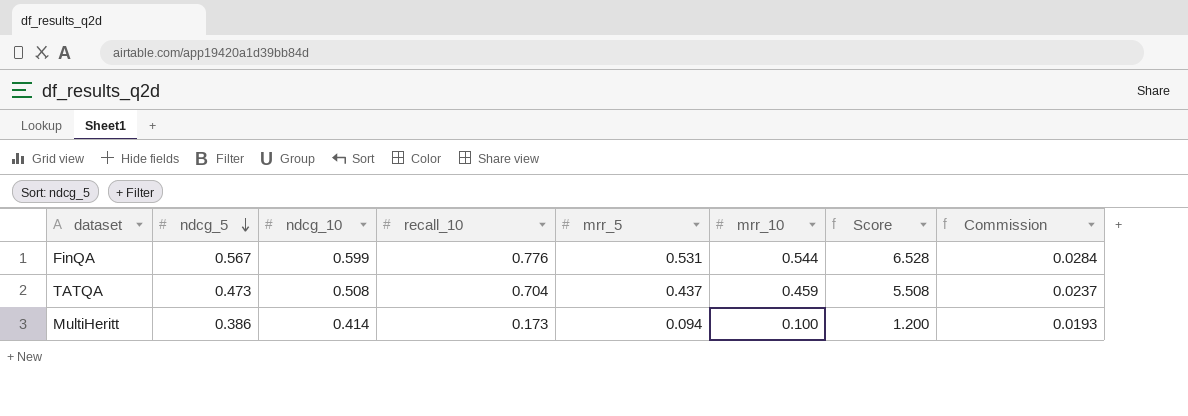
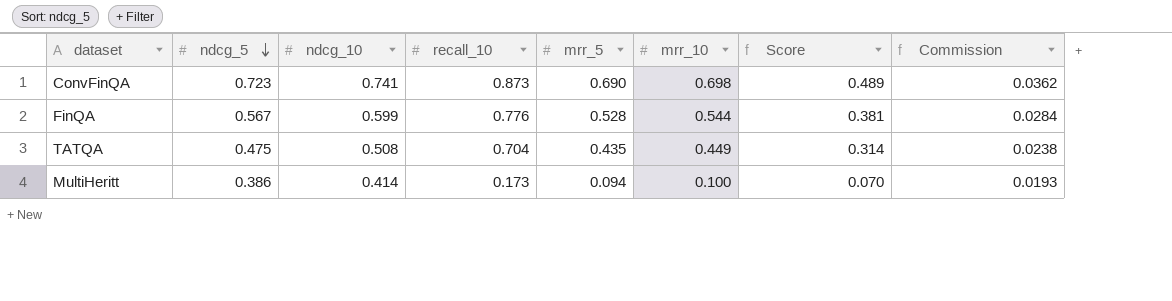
column Score | formula: [mrr_10] * 12 -> [mrr_10] * 0.7
row ConvFinQA: none -> 0.723 | 0.741 | 0.873 | 0.690 | 0.698 | 0.489 | 0.0362
FinQA | mrr_5: 0.531 -> 0.528
TATQA | ndcg_5: 0.473 -> 0.475
TATQA | mrr_5: 0.437 -> 0.435
TATQA | mrr_10: 0.459 -> 0.449
TATQA | Commission: 0.0237 -> 0.0238

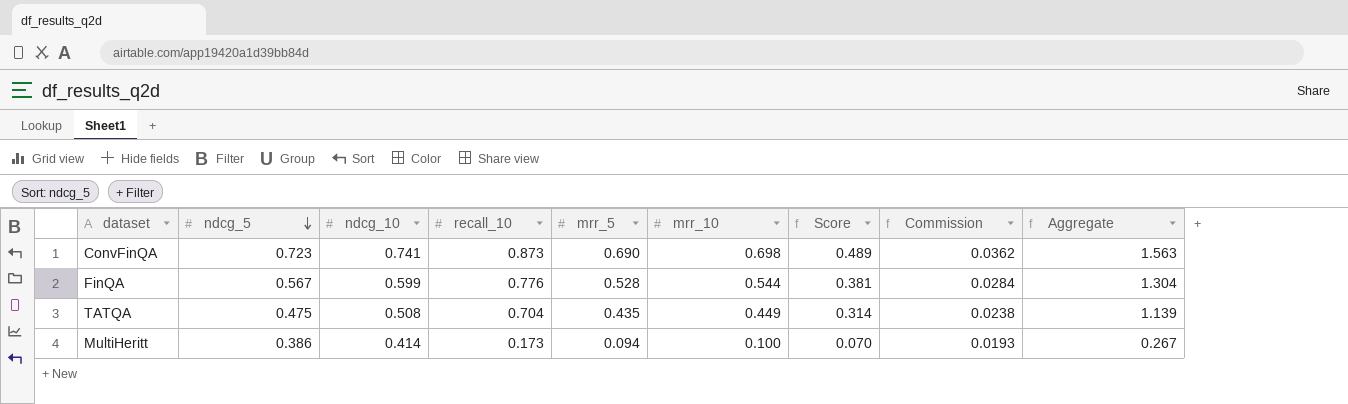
column Aggregate | formula: none -> [recall_10] + [mrr_5]

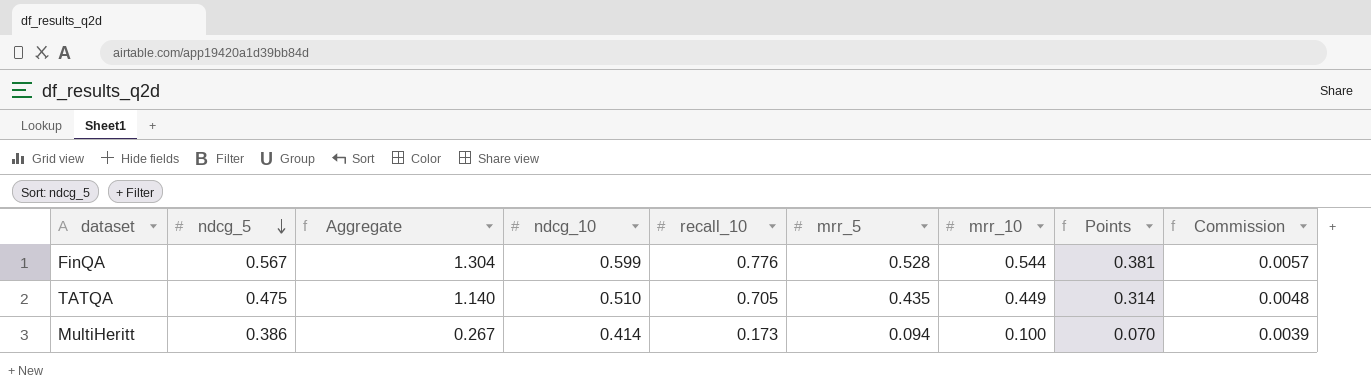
column Aggregate | position: 9 -> 3
column name: Score -> Points
column Commission | formula: [ndcg_5] * 0.05 -> [ndcg_5] * 0.01
row ConvFinQA: 0.723 | 0.741 | 0.873 | 0.690 | 0.698 | 0.489 | 0.0362 | 1.563 -> none
TATQA | Aggregate: 1.139 -> 1.140
TATQA | ndcg_10: 0.508 -> 0.510
TATQA | recall_10: 0.704 -> 0.705

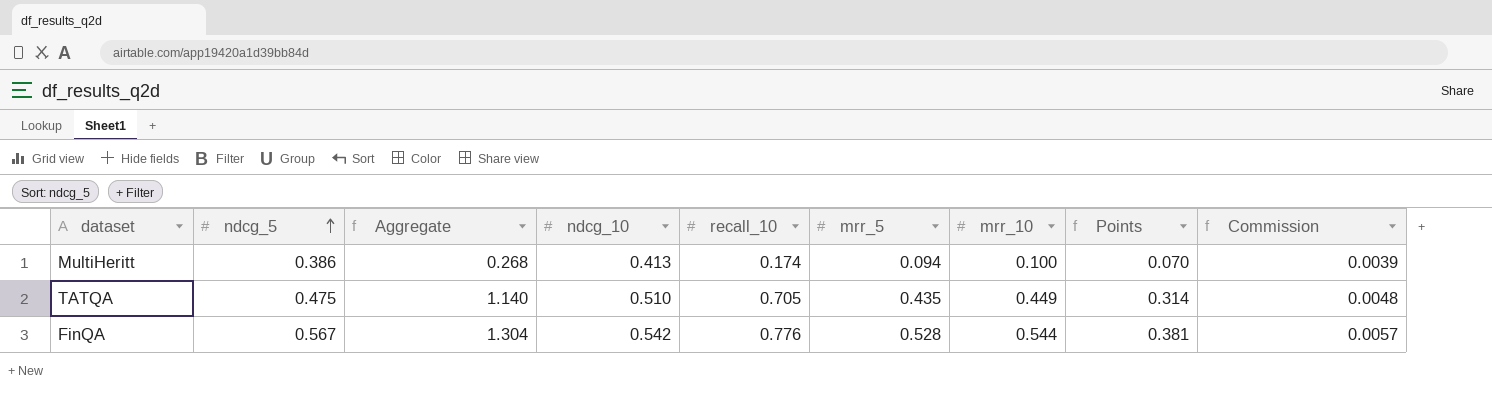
row order: ndcg_5 descending -> ndcg_5 ascending
MultiHeritt | Aggregate: 0.267 -> 0.268
MultiHeritt | ndcg_10: 0.414 -> 0.413
MultiHeritt | recall_10: 0.173 -> 0.174
FinQA | ndcg_10: 0.599 -> 0.542

